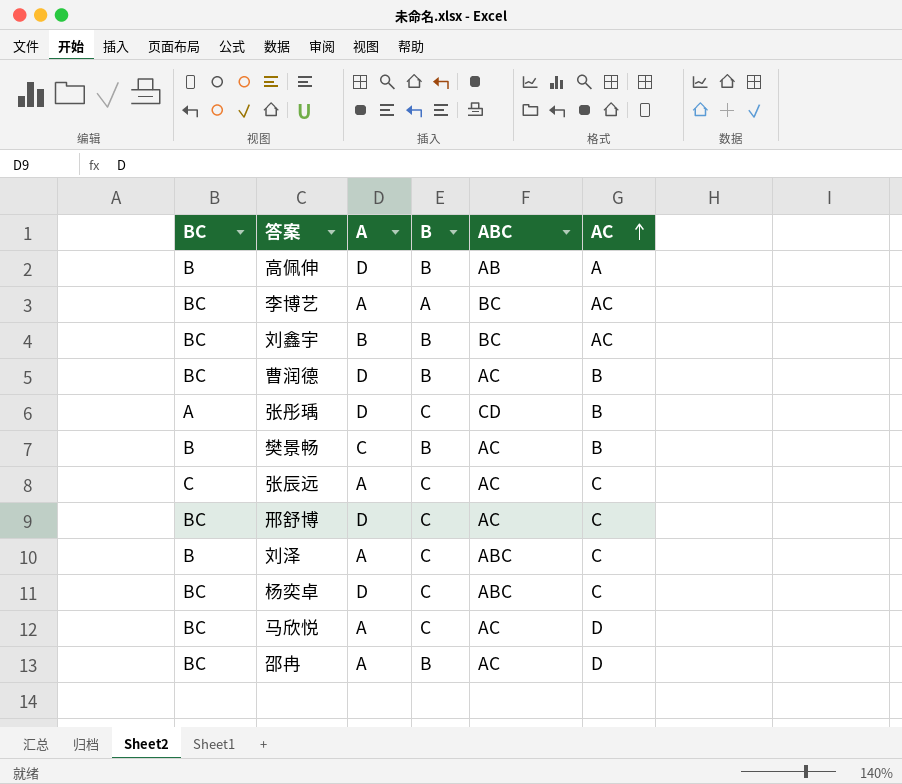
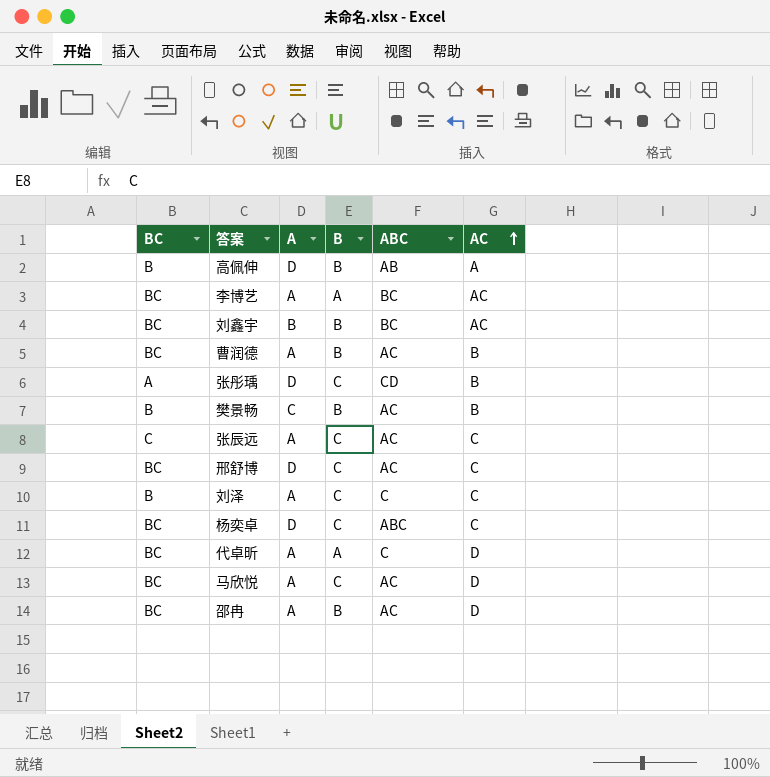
曹润德 | A: D -> A
刘泽 | ABC: ABC -> C
row 代卓昕: none -> BC | A | A | C | D

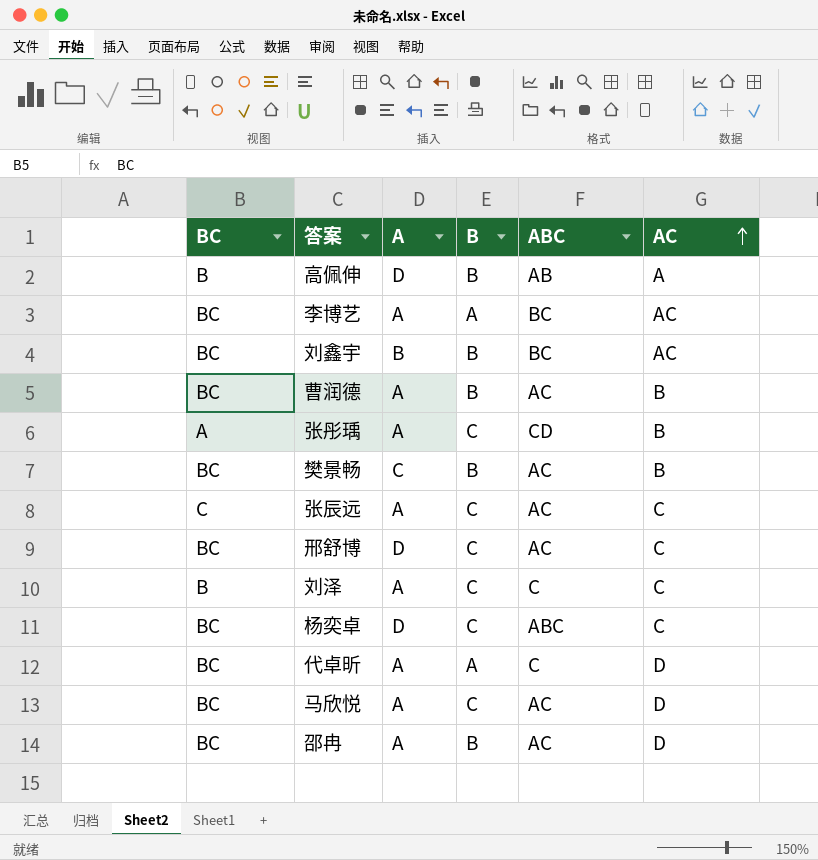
张彤瑀 | A: D -> A
樊景畅 | BC: B -> BC

